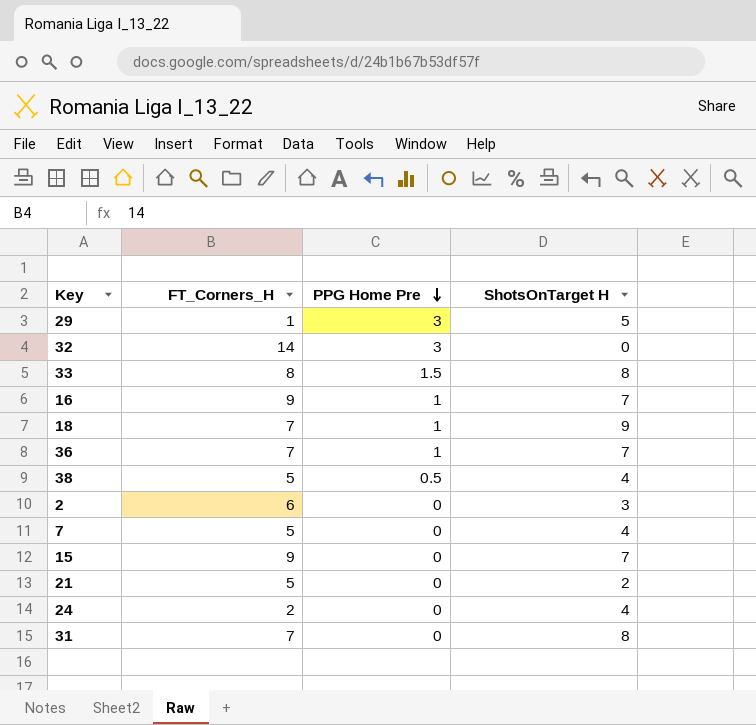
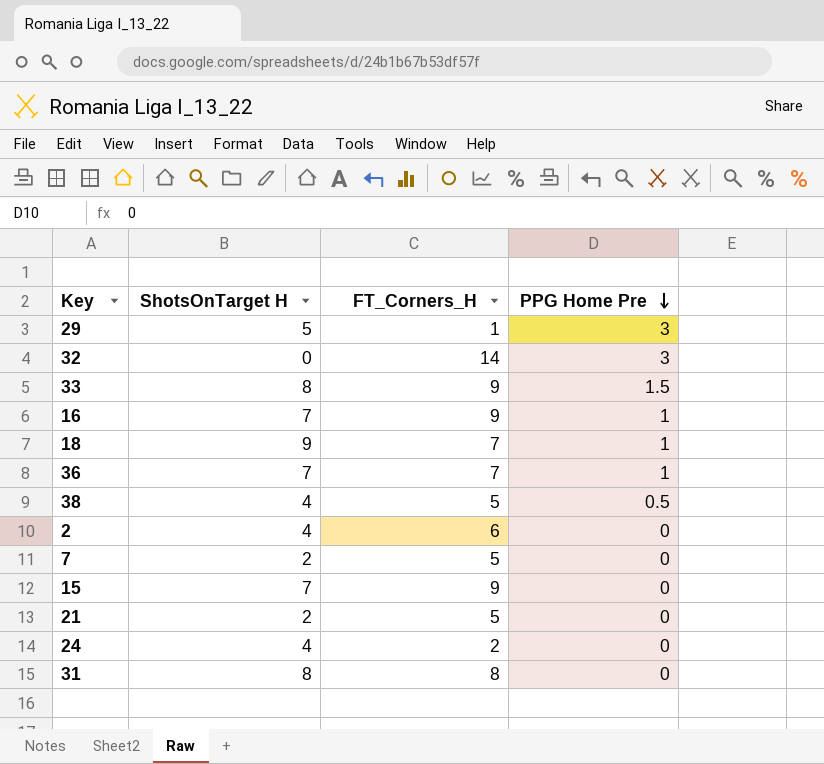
column ShotsOnTarget H | position: 4 -> 2
33 | FT_Corners_H: 8 -> 9
2 | ShotsOnTarget H: 3 -> 4
7 | ShotsOnTarget H: 4 -> 2
31 | FT_Corners_H: 7 -> 8

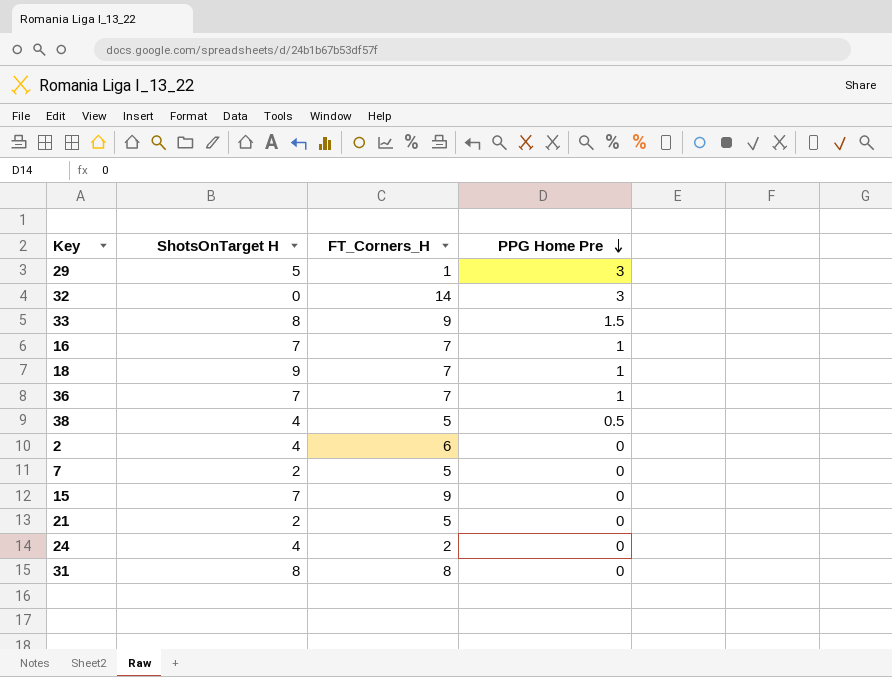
16 | FT_Corners_H: 9 -> 7

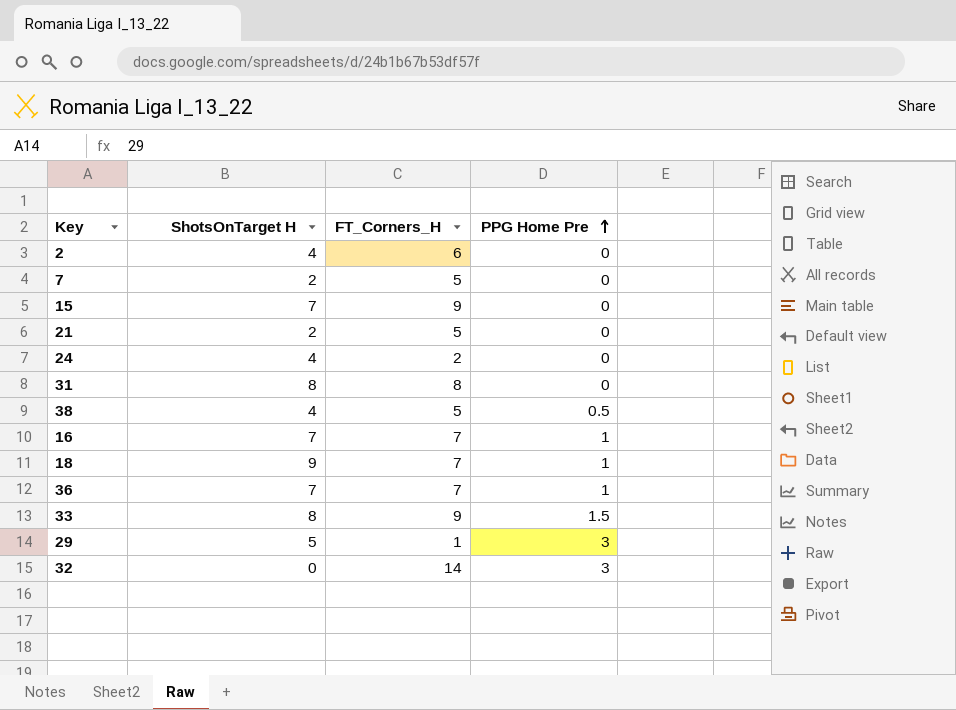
row order: PPG Home Pre descending -> PPG Home Pre ascending

